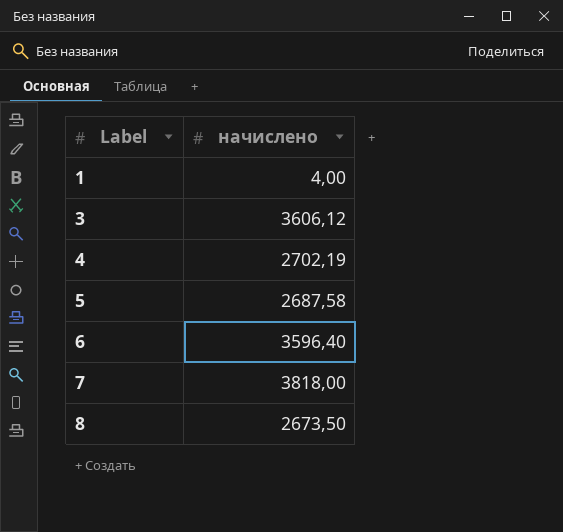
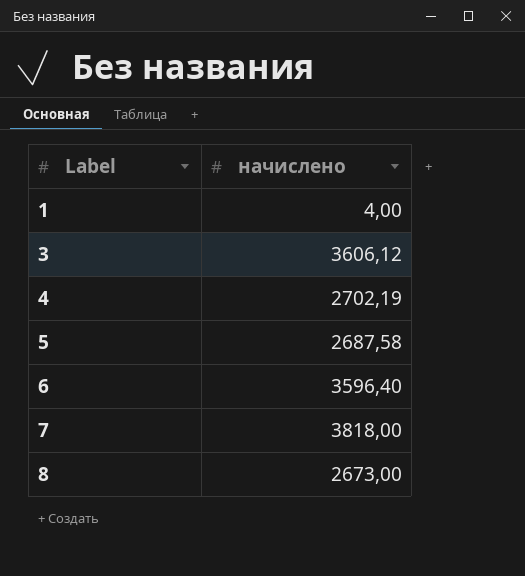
8 | начислено: 2673,50 -> 2673,00

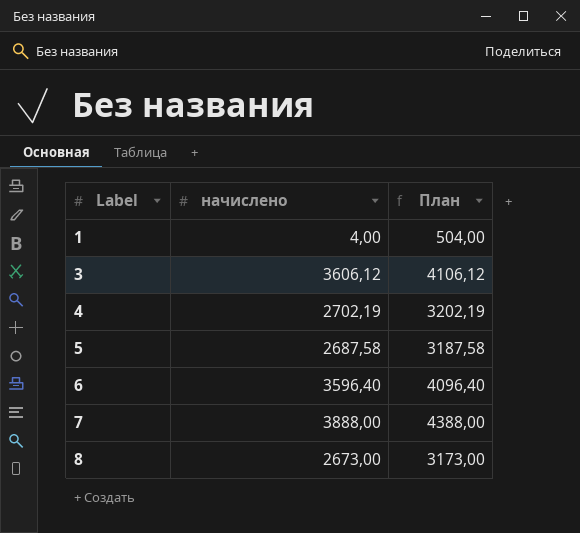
column План | formula: none -> [начислено] + 500
7 | начислено: 3818,00 -> 3888,00

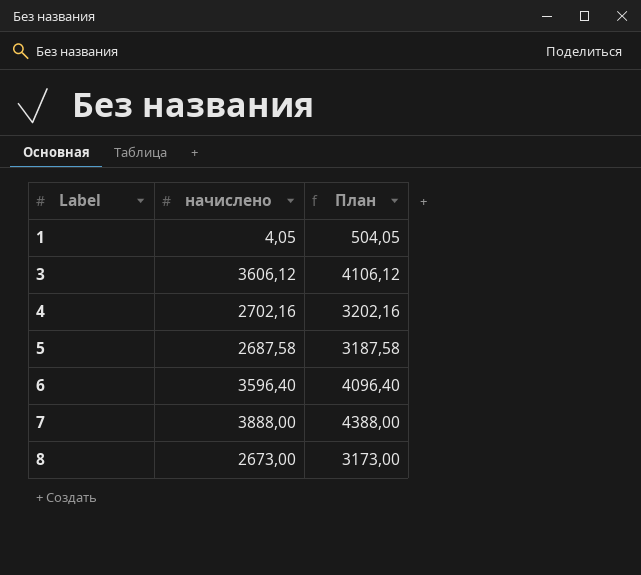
1 | начислено: 4,00 -> 4,05
1 | План: 504,00 -> 504,05
4 | начислено: 2702,19 -> 2702,16
4 | План: 3202,19 -> 3202,16

